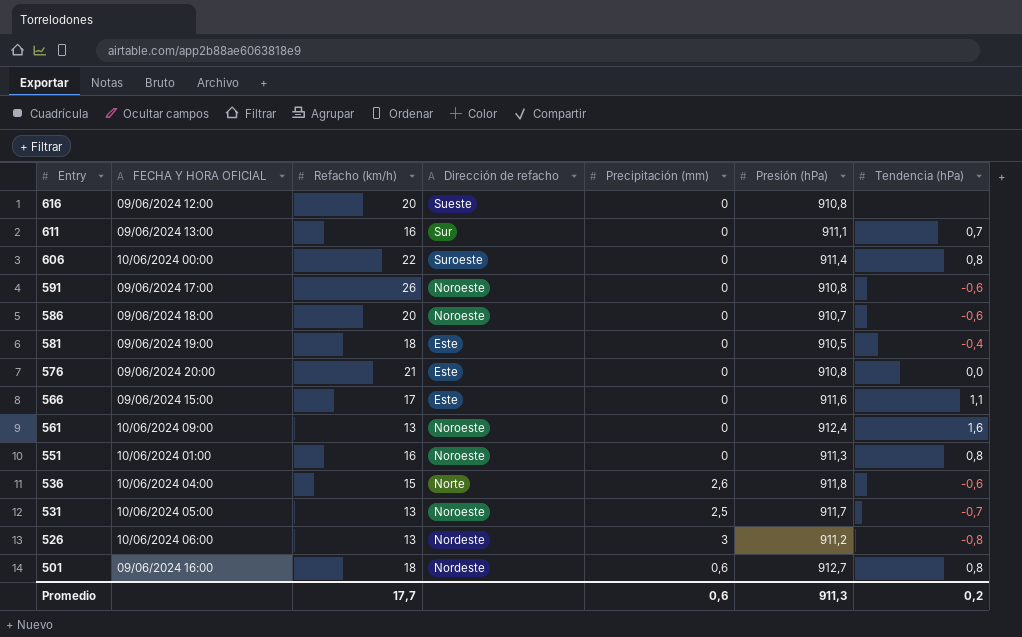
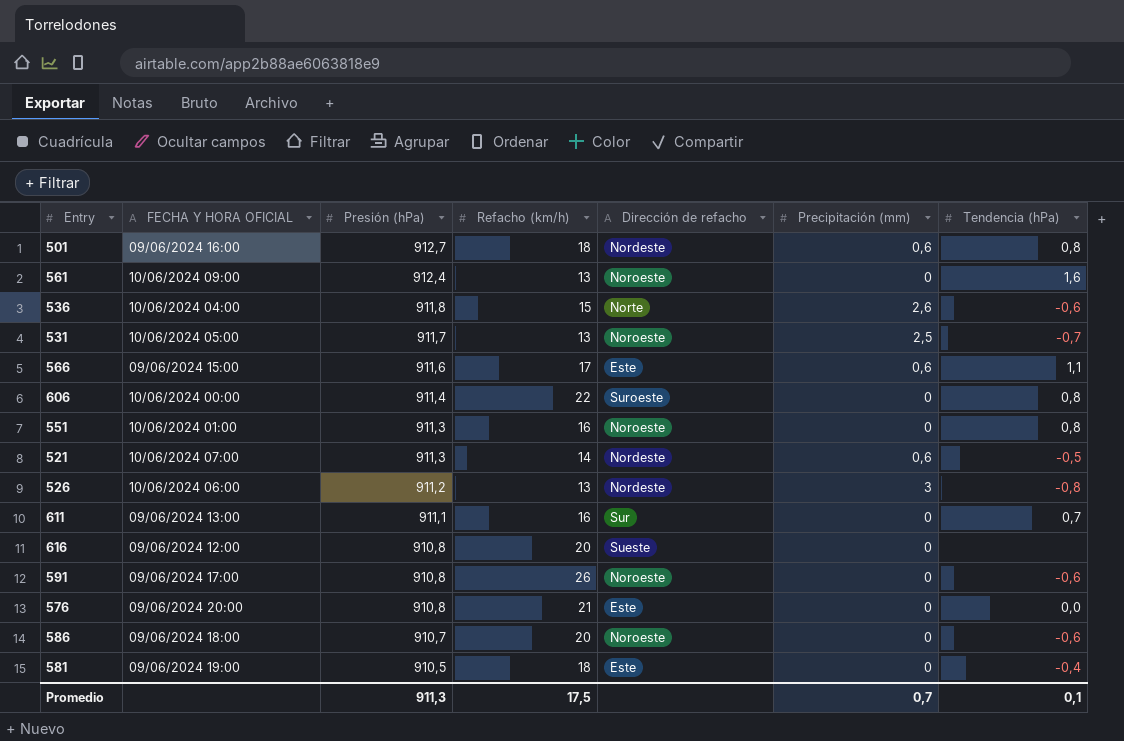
row order: Entry descending -> Presión (hPa) descending
column Presión (hPa) | position: 6 -> 3
566 | Precipitación (mm): 0 -> 0,6
row 521: none -> 10/06/2024 07:00 | 911,3 | 14 | Nordeste | 0,6 | -0,5
Promedio | Refacho (km/h): 17,7 -> 17,5
Promedio | Precipitación (mm): 0,6 -> 0,7
Promedio | Tendencia (hPa): 0,2 -> 0,1

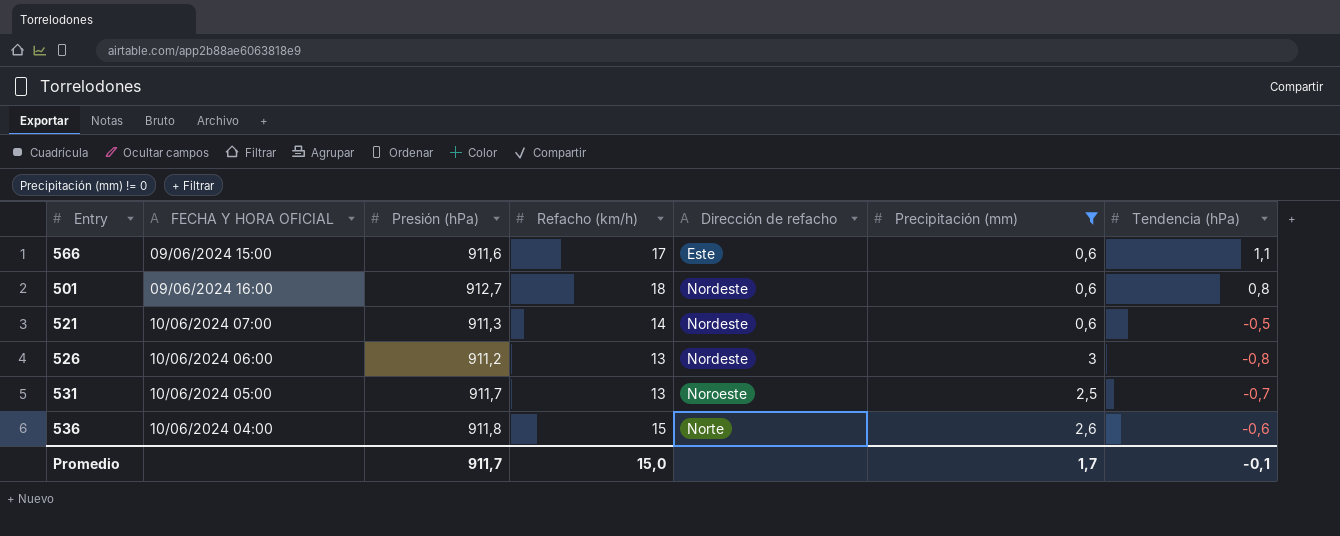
filter: none -> Precipitación (mm) != 0
row order: Presión (hPa) descending -> Dirección de refacho ascending
Promedio | Presión (hPa): 911,3 -> 911,7
Promedio | Refacho (km/h): 17,5 -> 15,0
Promedio | Precipitación (mm): 0,7 -> 1,7
Promedio | Tendencia (hPa): 0,1 -> -0,1

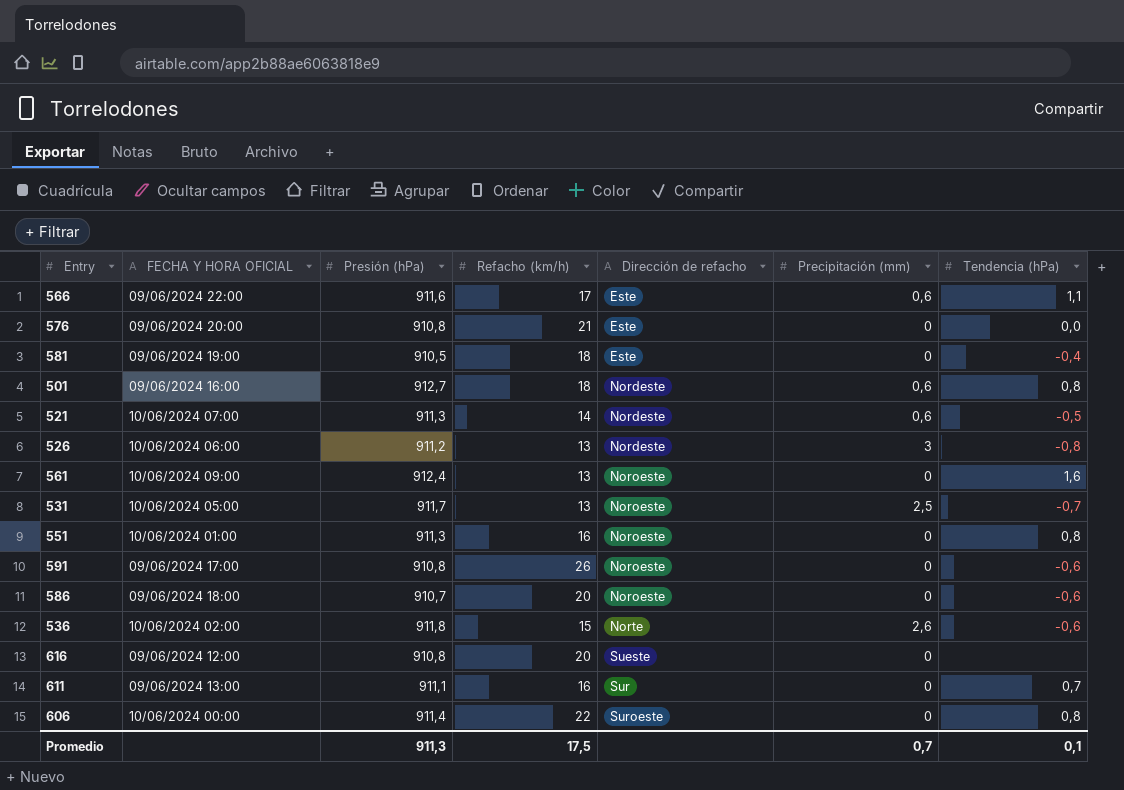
filter: Precipitación (mm) != 0 -> none
566 | FECHA Y HORA OFICIAL: 09/06/2024 15:00 -> 09/06/2024 22:00
536 | FECHA Y HORA OFICIAL: 10/06/2024 04:00 -> 10/06/2024 02:00
Promedio | Presión (hPa): 911,7 -> 911,3
Promedio | Refacho (km/h): 15,0 -> 17,5
Promedio | Precipitación (mm): 1,7 -> 0,7
Promedio | Tendencia (hPa): -0,1 -> 0,1

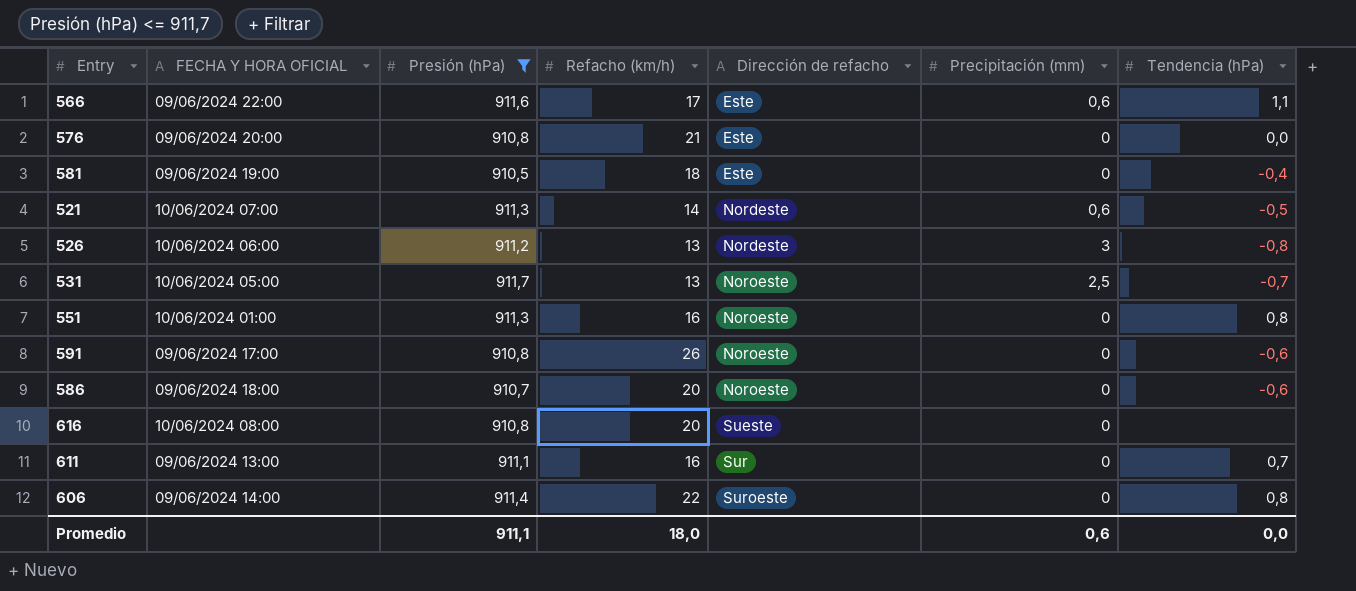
filter: none -> Presión (hPa) <= 911,7
616 | FECHA Y HORA OFICIAL: 09/06/2024 12:00 -> 10/06/2024 08:00
606 | FECHA Y HORA OFICIAL: 10/06/2024 00:00 -> 09/06/2024 14:00
Promedio | Presión (hPa): 911,3 -> 911,1
Promedio | Refacho (km/h): 17,5 -> 18,0
Promedio | Precipitación (mm): 0,7 -> 0,6
Promedio | Tendencia (hPa): 0,1 -> 0,0

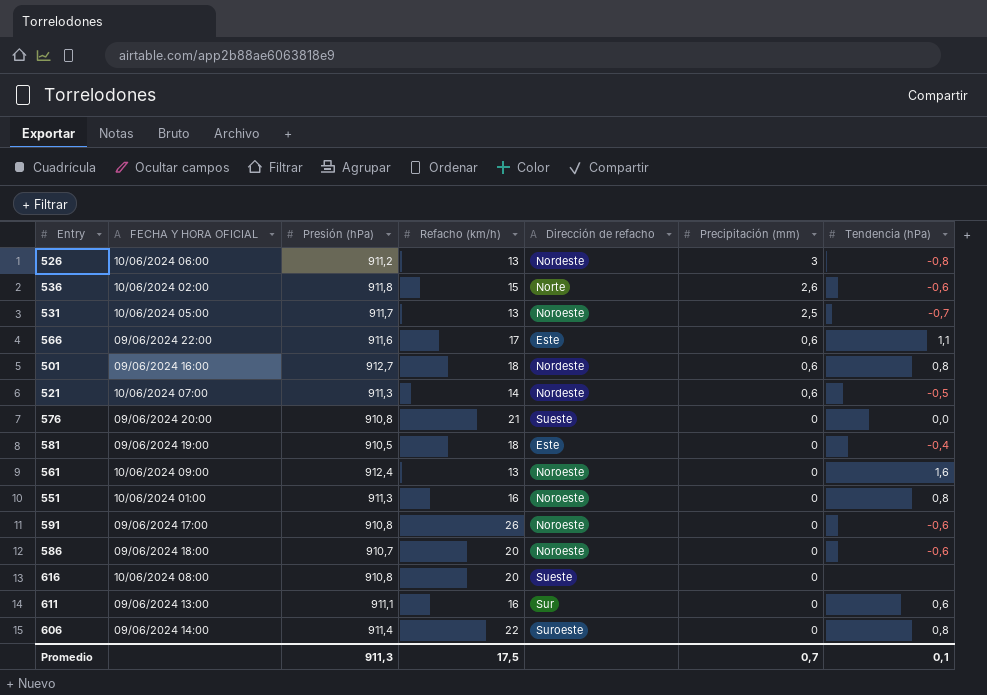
filter: Presión (hPa) <= 911,7 -> none
row order: Dirección de refacho ascending -> Precipitación (mm) descending
576 | Dirección de refacho: Este -> Sueste
611 | Tendencia (hPa): 0,7 -> 0,6
Promedio | Presión (hPa): 911,1 -> 911,3
Promedio | Refacho (km/h): 18,0 -> 17,5
Promedio | Precipitación (mm): 0,6 -> 0,7
Promedio | Tendencia (hPa): 0,0 -> 0,1

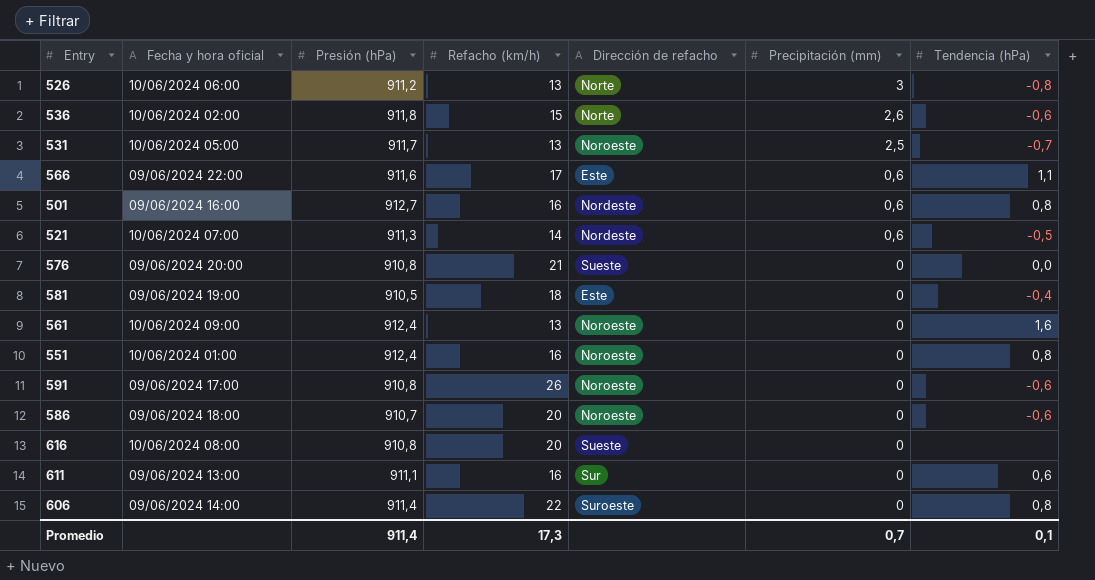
column name: FECHA Y HORA OFICIAL -> Fecha y hora oficial
526 | Dirección de refacho: Nordeste -> Norte
501 | Refacho (km/h): 18 -> 16
551 | Presión (hPa): 911,3 -> 912,4
Promedio | Presión (hPa): 911,3 -> 911,4
Promedio | Refacho (km/h): 17,5 -> 17,3

